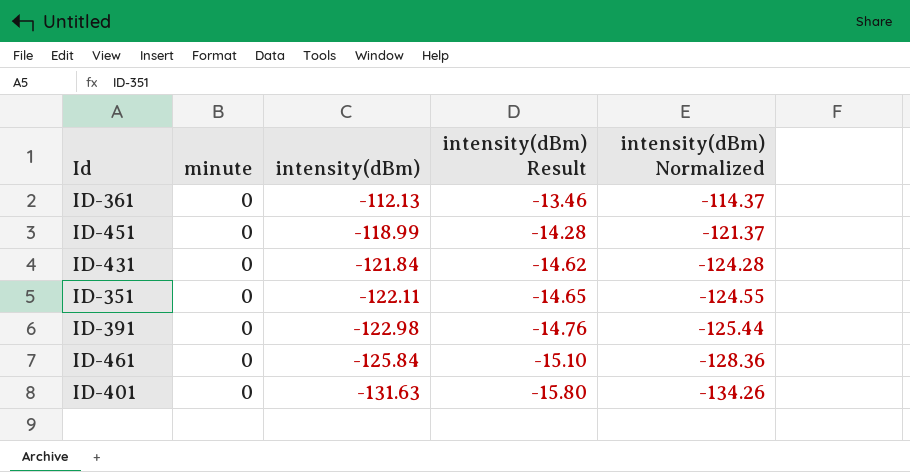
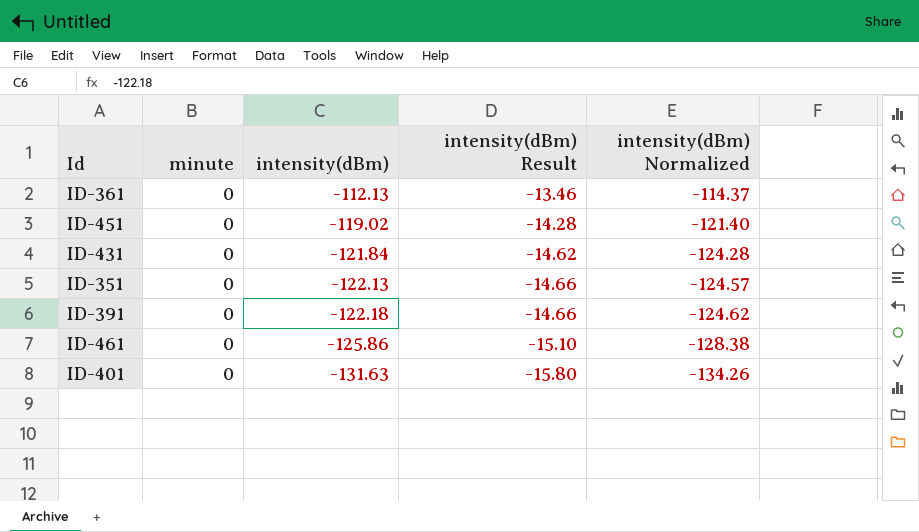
ID-451 | intensity(dBm): -118.99 -> -119.02
ID-451 | intensity(dBm) Normalized: -121.37 -> -121.40
ID-351 | intensity(dBm): -122.11 -> -122.13
ID-351 | intensity(dBm) Result: -14.65 -> -14.66
ID-351 | intensity(dBm) Normalized: -124.55 -> -124.57
ID-391 | intensity(dBm): -122.98 -> -122.18
ID-391 | intensity(dBm) Result: -14.76 -> -14.66
ID-391 | intensity(dBm) Normalized: -125.44 -> -124.62
ID-461 | intensity(dBm): -125.84 -> -125.86
ID-461 | intensity(dBm) Normalized: -128.36 -> -128.38

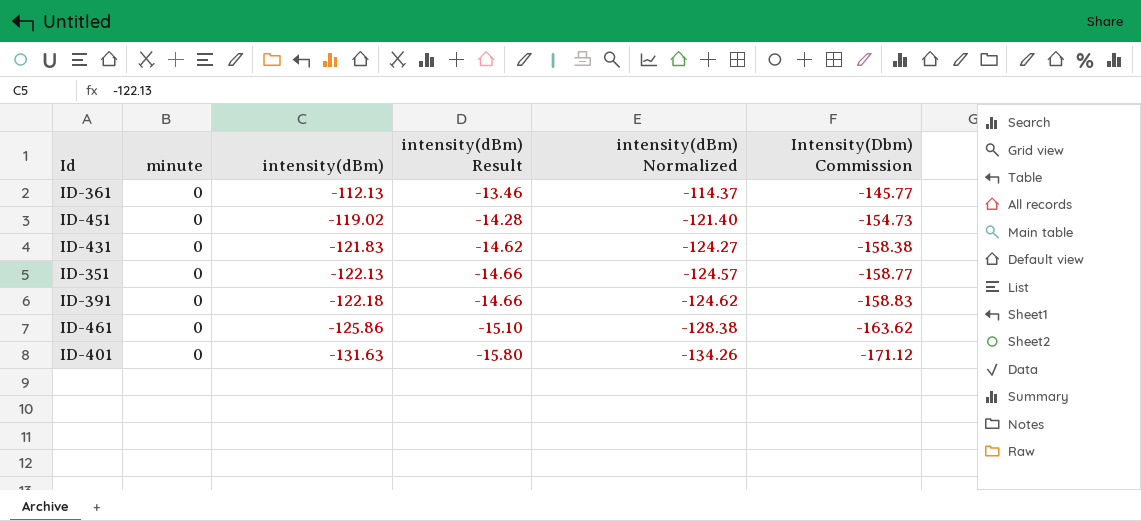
column Intensity(Dbm) Commission | formula: none -> [intensity(dBm)] * 1.3
ID-431 | intensity(dBm): -121.84 -> -121.83
ID-431 | intensity(dBm) Normalized: -124.28 -> -124.27

